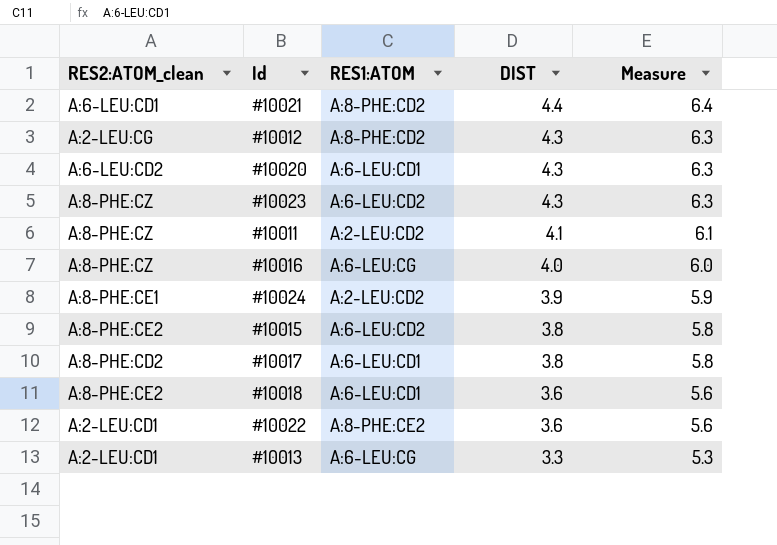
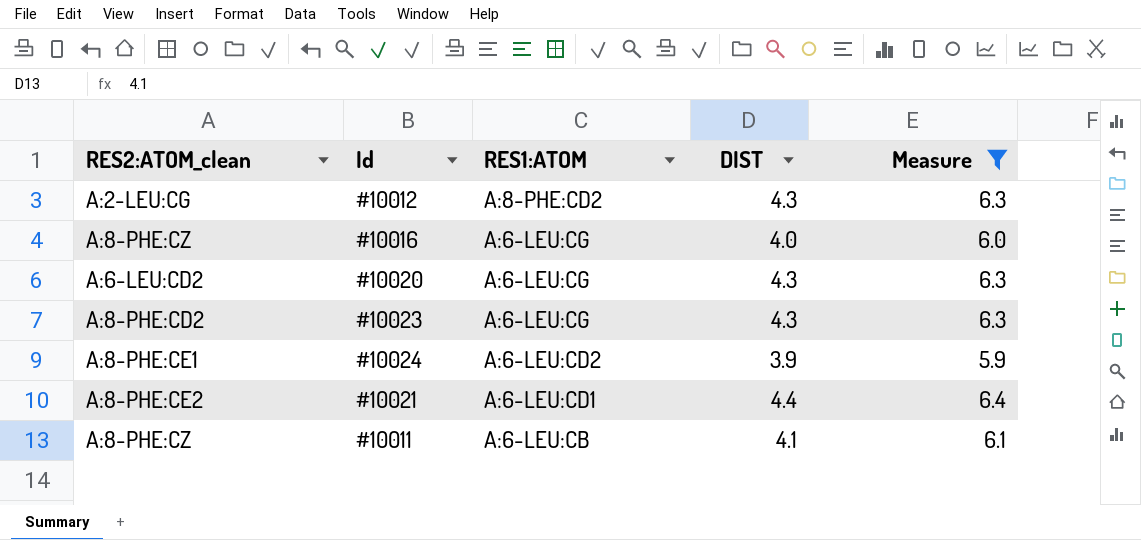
filter: none -> Measure >= 5.9
row order: DIST descending -> RES1:ATOM descending
#10020 | RES1:ATOM: A:6-LEU:CD1 -> A:6-LEU:CG
#10023 | RES2:ATOM_clean: A:8-PHE:CZ -> A:8-PHE:CD2
#10023 | RES1:ATOM: A:6-LEU:CD2 -> A:6-LEU:CG
#10024 | RES1:ATOM: A:2-LEU:CD2 -> A:6-LEU:CD2
#10021 | RES2:ATOM_clean: A:6-LEU:CD1 -> A:8-PHE:CE2
#10021 | RES1:ATOM: A:8-PHE:CD2 -> A:6-LEU:CD1
#10011 | RES1:ATOM: A:2-LEU:CD2 -> A:6-LEU:CB

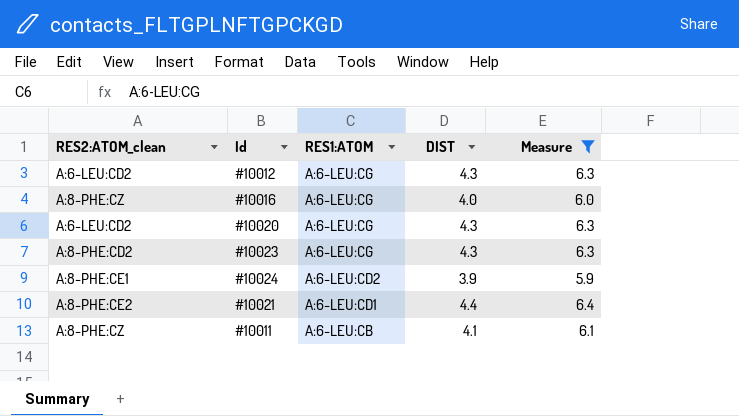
#10012 | RES2:ATOM_clean: A:2-LEU:CG -> A:6-LEU:CD2
#10012 | RES1:ATOM: A:8-PHE:CD2 -> A:6-LEU:CG

